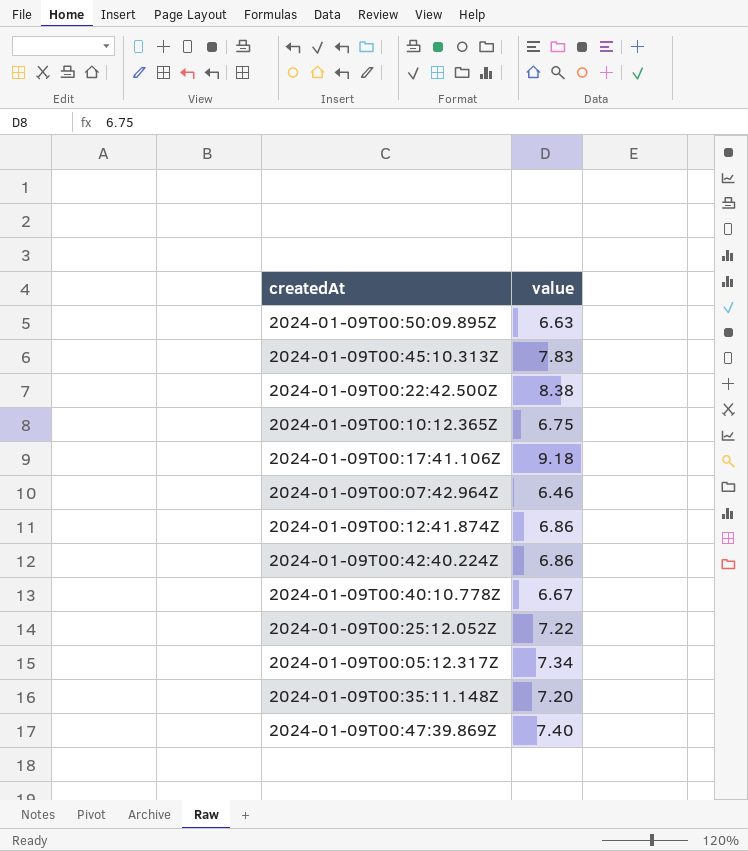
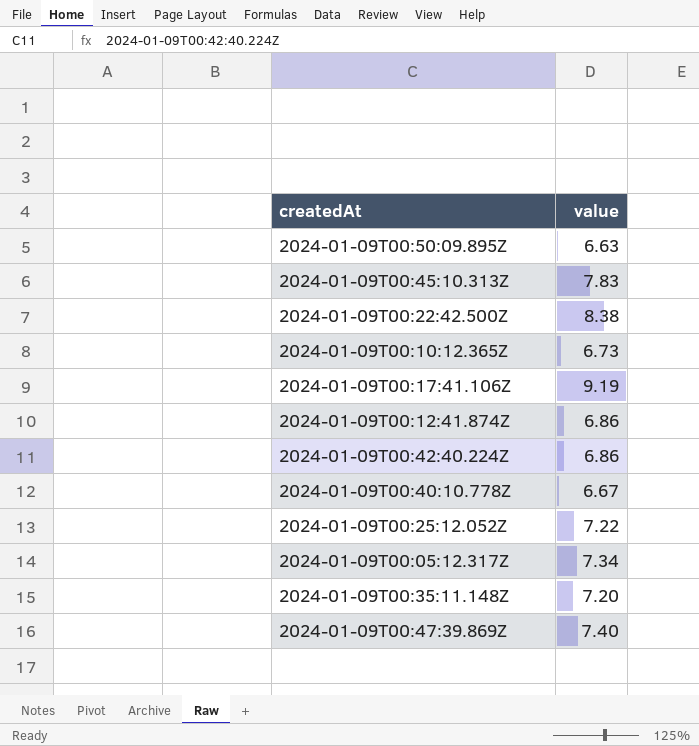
row 2024-01-09T00:07:42.964Z: 6.46 -> none
2024-01-09T00:10:12.365Z | value: 6.75 -> 6.73
2024-01-09T00:17:41.106Z | value: 9.18 -> 9.19

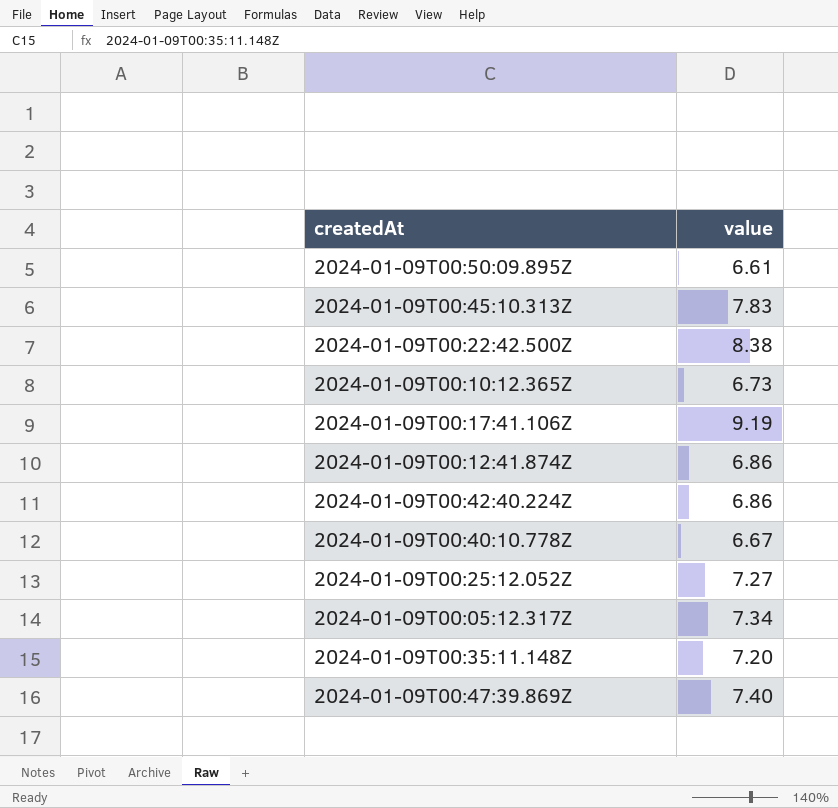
2024-01-09T00:50:09.895Z | value: 6.63 -> 6.61
2024-01-09T00:25:12.052Z | value: 7.22 -> 7.27

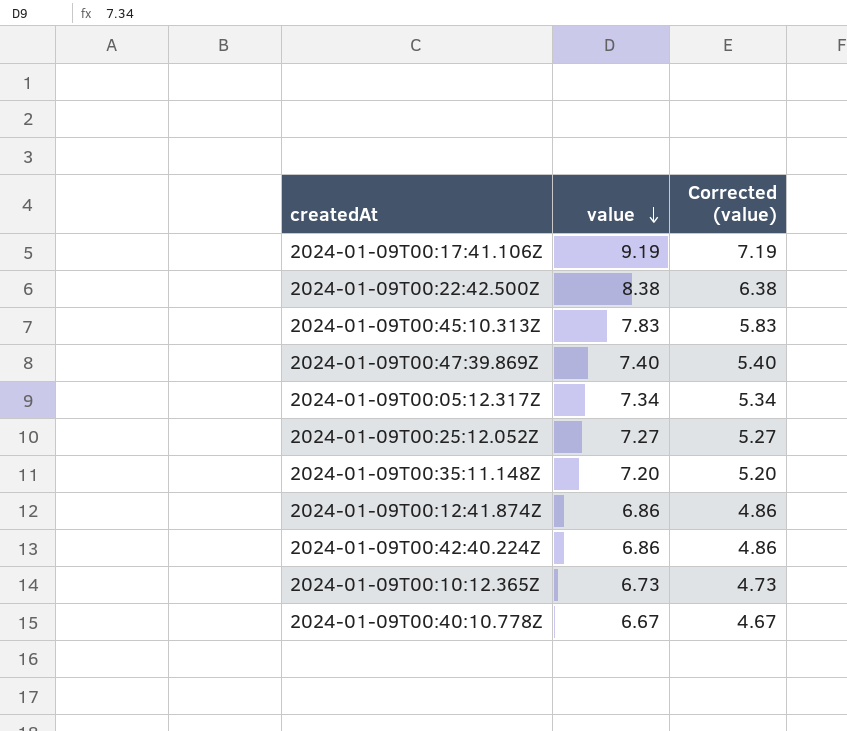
row order: none -> value descending
column Corrected (value) | formula: none -> [value] - 2
row 2024-01-09T00:50:09.895Z: 6.61 -> none

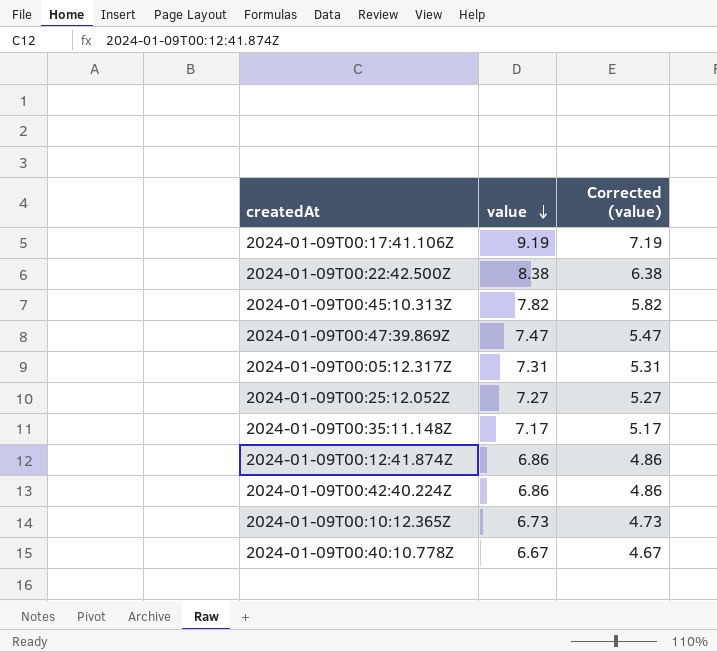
2024-01-09T00:45:10.313Z | value: 7.83 -> 7.82
2024-01-09T00:45:10.313Z | Corrected (value): 5.83 -> 5.82
2024-01-09T00:47:39.869Z | value: 7.40 -> 7.47
2024-01-09T00:47:39.869Z | Corrected (value): 5.40 -> 5.47
2024-01-09T00:05:12.317Z | value: 7.34 -> 7.31
2024-01-09T00:05:12.317Z | Corrected (value): 5.34 -> 5.31
2024-01-09T00:35:11.148Z | value: 7.20 -> 7.17
2024-01-09T00:35:11.148Z | Corrected (value): 5.20 -> 5.17

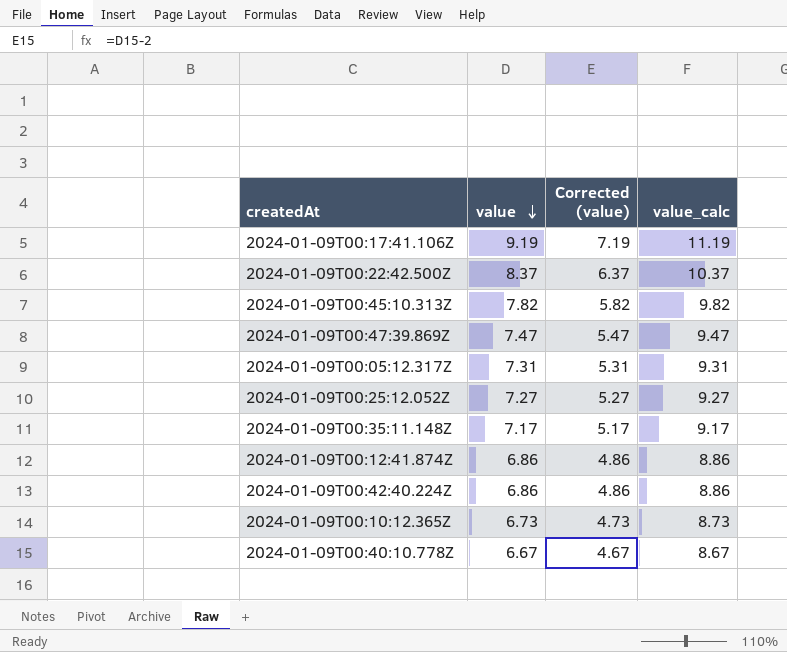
column value_calc | formula: none -> [value] + 2
2024-01-09T00:22:42.500Z | value: 8.38 -> 8.37
2024-01-09T00:22:42.500Z | Corrected (value): 6.38 -> 6.37

